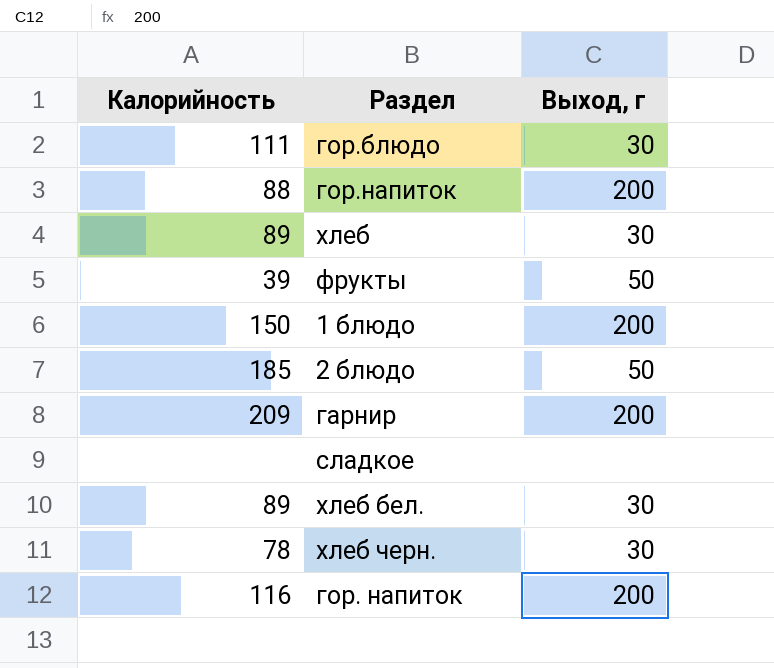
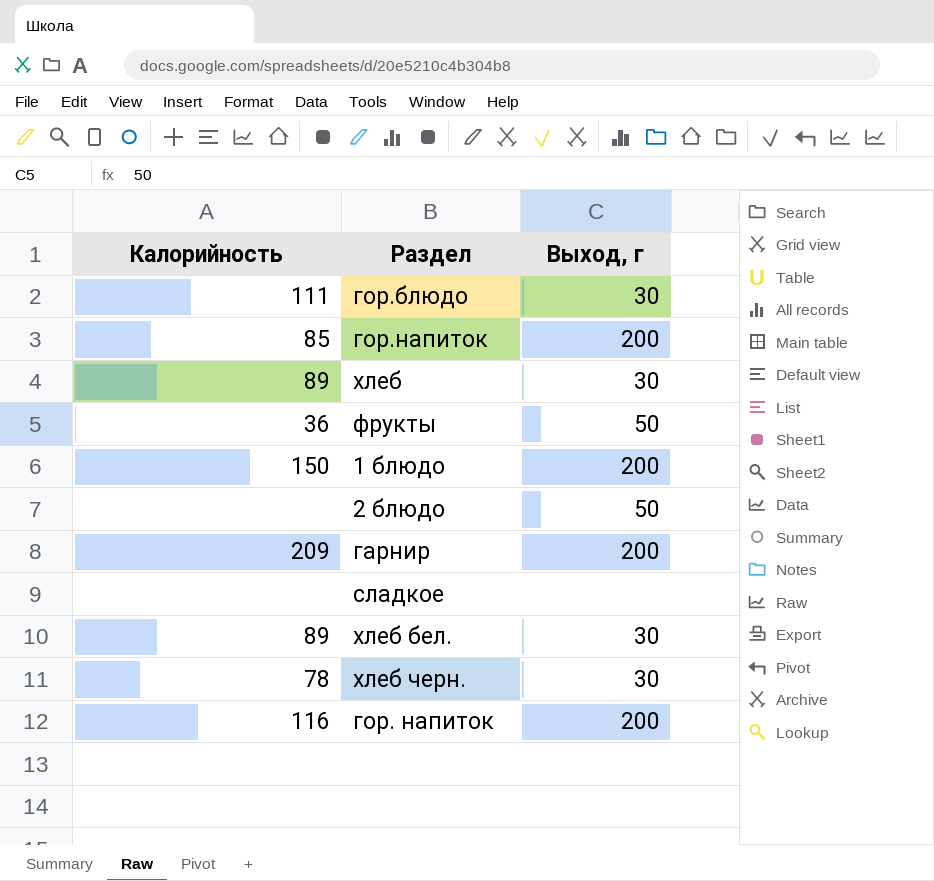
гор.напиток | Калорийность: 88 -> 85
фрукты | Калорийность: 39 -> 36
2 блюдо | Калорийность: 185 -> none

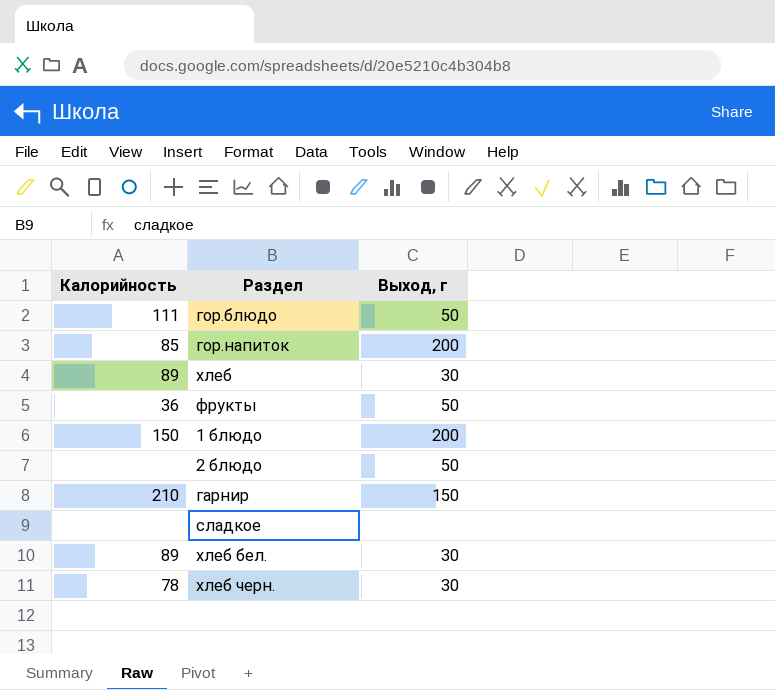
row гор. напиток: 116 | 200 -> none
гор.блюдо | Выход, г: 30 -> 50
гарнир | Калорийность: 209 -> 210
гарнир | Выход, г: 200 -> 150

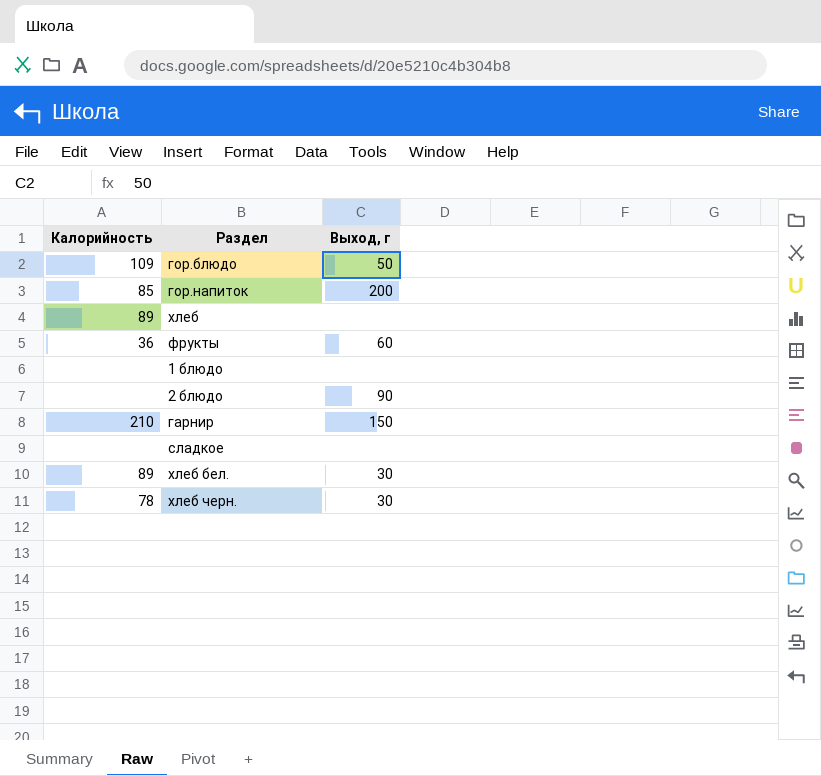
гор.блюдо | Калорийность: 111 -> 109
хлеб | Выход, г: 30 -> none
фрукты | Выход, г: 50 -> 60
1 блюдо | Калорийность: 150 -> none
1 блюдо | Выход, г: 200 -> none
2 блюдо | Выход, г: 50 -> 90

